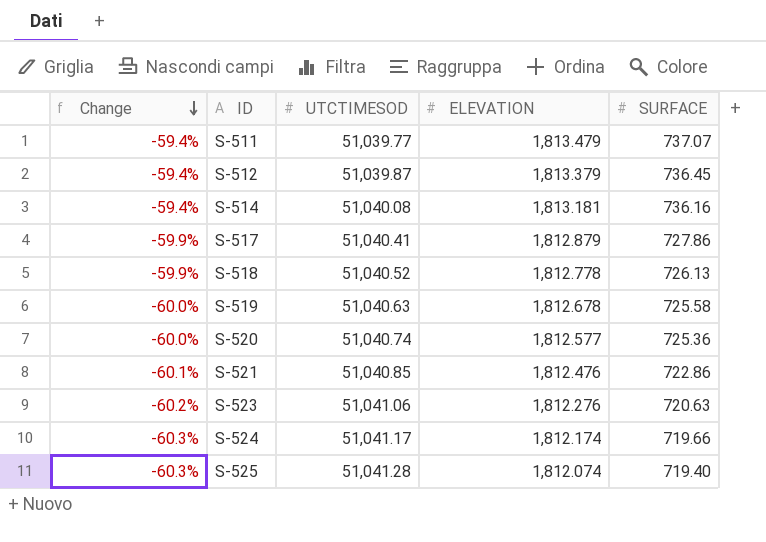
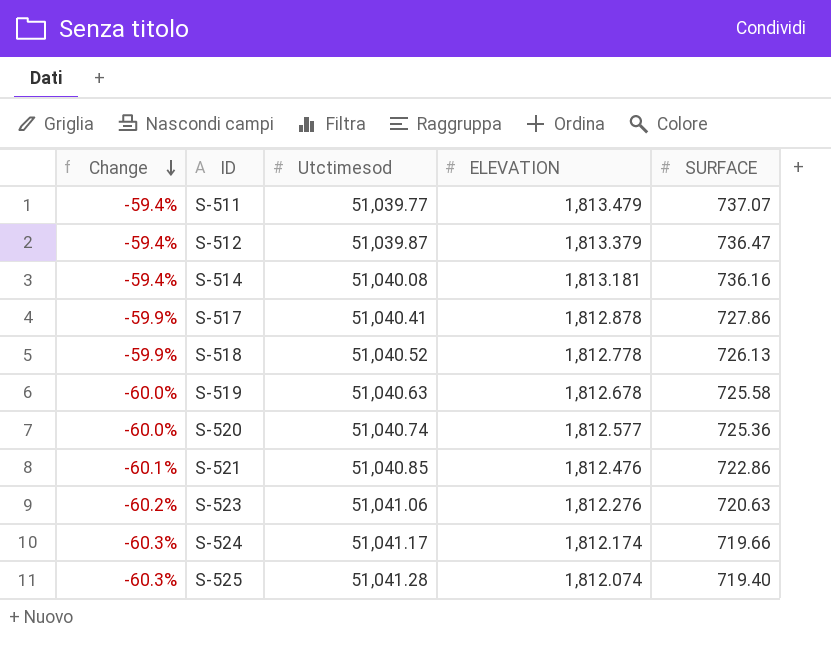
column name: UTCTIMESOD -> Utctimesod
S-512 | SURFACE: 736.45 -> 736.47
S-517 | ELEVATION: 1,812.879 -> 1,812.878

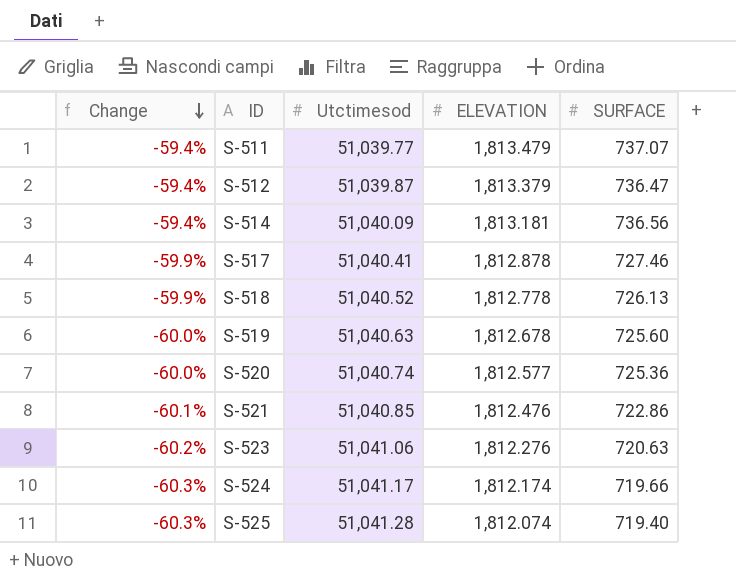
S-514 | Utctimesod: 51,040.08 -> 51,040.09
S-514 | SURFACE: 736.16 -> 736.56
S-517 | SURFACE: 727.86 -> 727.46
S-519 | SURFACE: 725.58 -> 725.60

